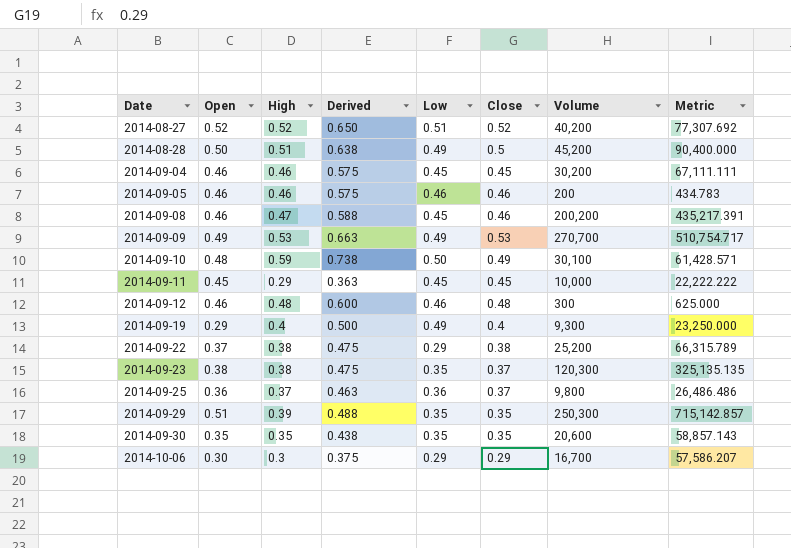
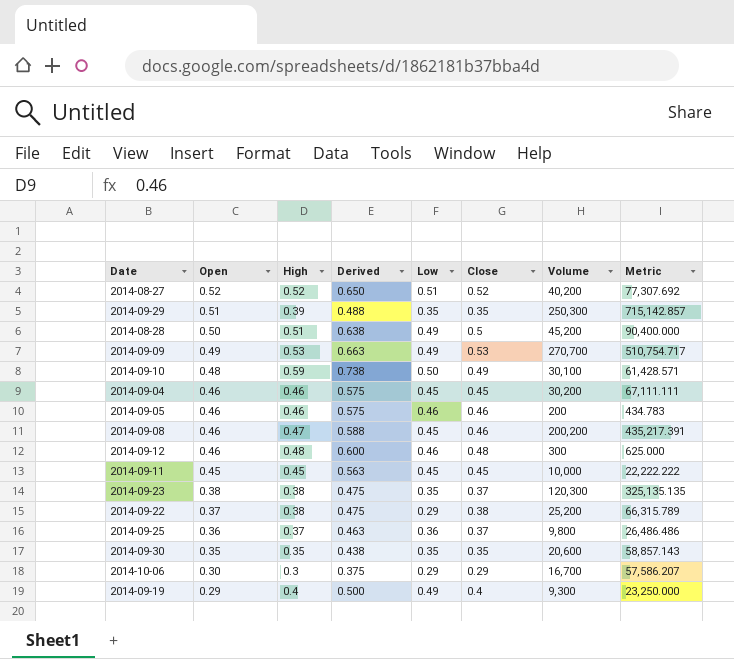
row order: Date ascending -> Open descending
2014-09-11 | High: 0.29 -> 0.45
2014-09-11 | Derived: 0.363 -> 0.563

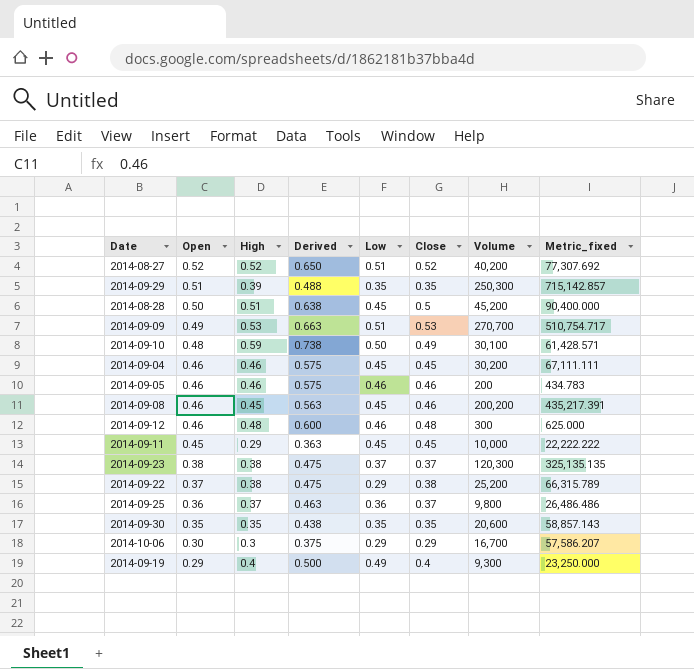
column name: Metric -> Metric_fixed
2014-08-28 | Low: 0.49 -> 0.45
2014-09-09 | Low: 0.49 -> 0.51
2014-09-08 | High: 0.47 -> 0.45
2014-09-08 | Derived: 0.588 -> 0.563
2014-09-11 | High: 0.45 -> 0.29
2014-09-11 | Derived: 0.563 -> 0.363
2014-09-23 | Low: 0.35 -> 0.37

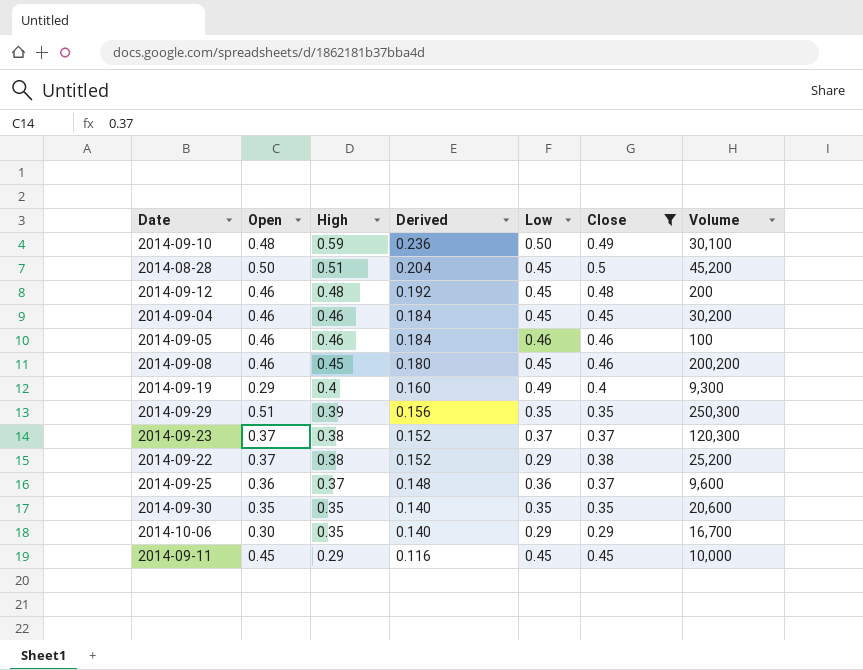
filter: none -> Close <= 0.5
row order: Open descending -> High descending
column Metric_fixed | formula: [Volume] / [Close] -> none
column Derived | formula: [High] * 1.25 -> [High] * 0.4
2014-09-12 | Low: 0.46 -> 0.45
2014-09-12 | Volume: 300 -> 200
2014-09-05 | Volume: 200 -> 100
2014-09-23 | Open: 0.38 -> 0.37
2014-09-25 | Volume: 9,800 -> 9,600
2014-10-06 | High: 0.3 -> 0.35

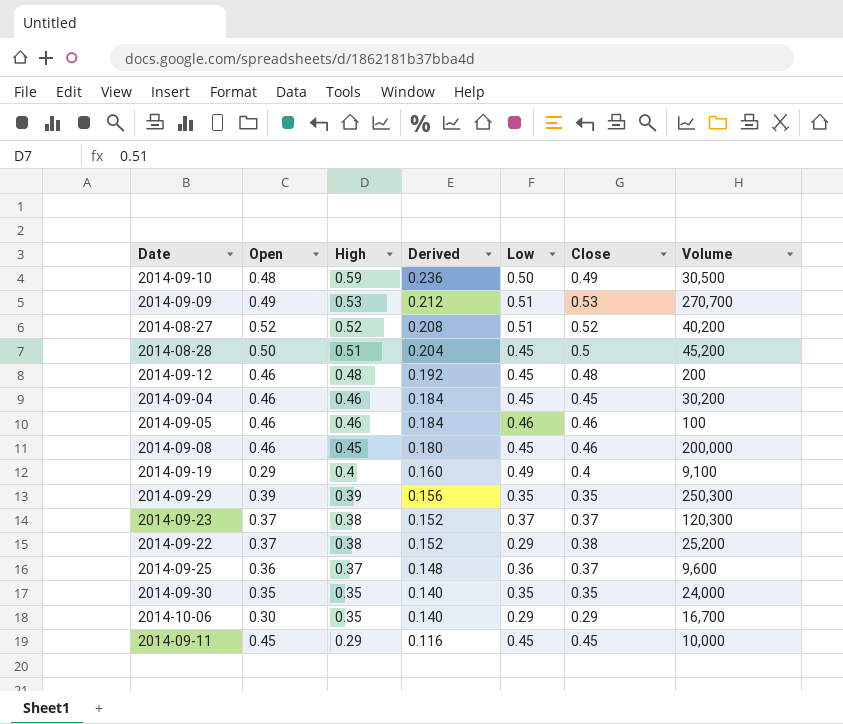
filter: Close <= 0.5 -> none
2014-09-10 | Volume: 30,100 -> 30,500
2014-09-08 | Volume: 200,200 -> 200,000
2014-09-19 | Volume: 9,300 -> 9,100
2014-09-29 | Open: 0.51 -> 0.39
2014-09-30 | Volume: 20,600 -> 24,000

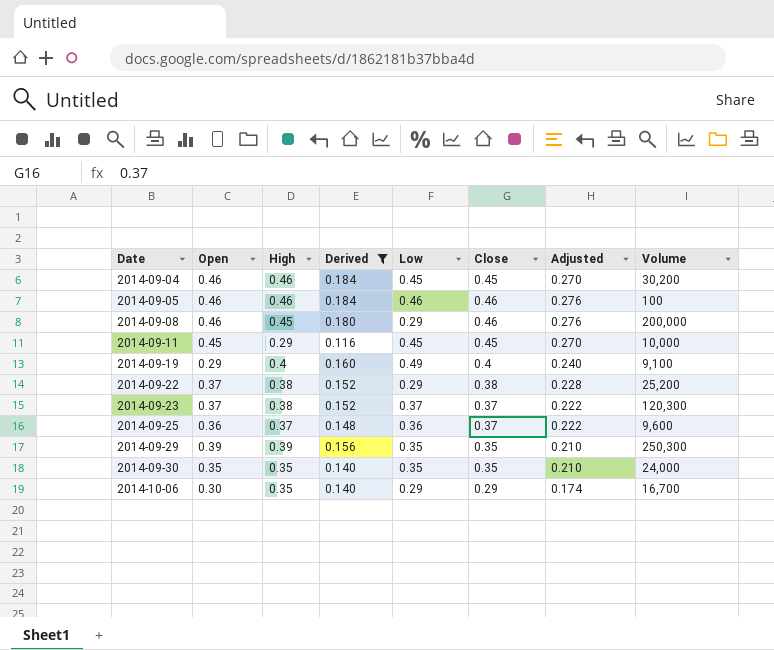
filter: none -> Derived <= 0.184
row order: High descending -> Date ascending
column Adjusted | formula: none -> [Close] * 0.6
2014-09-08 | Low: 0.45 -> 0.29

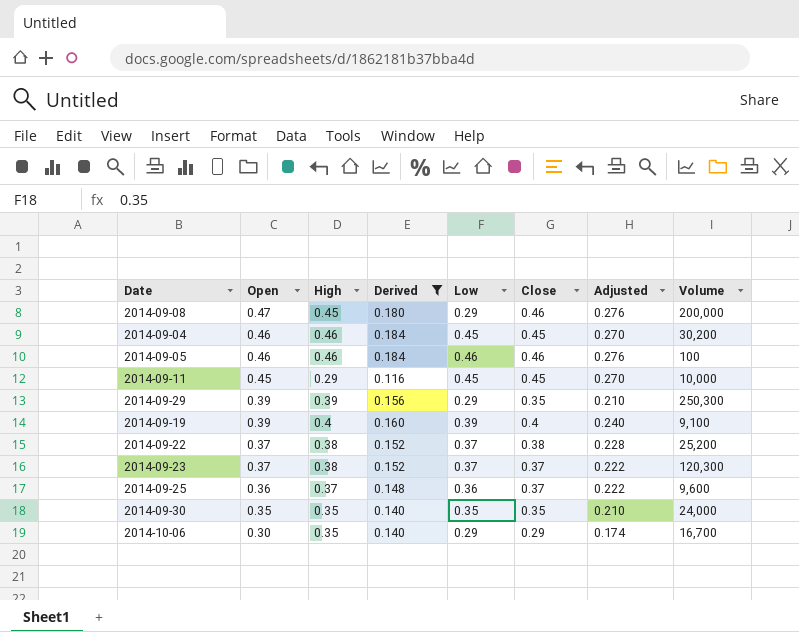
row order: Date ascending -> Open descending
2014-09-08 | Open: 0.46 -> 0.47
2014-09-29 | Low: 0.35 -> 0.29
2014-09-19 | Open: 0.29 -> 0.39
2014-09-19 | Low: 0.49 -> 0.39
2014-09-22 | Low: 0.29 -> 0.37

